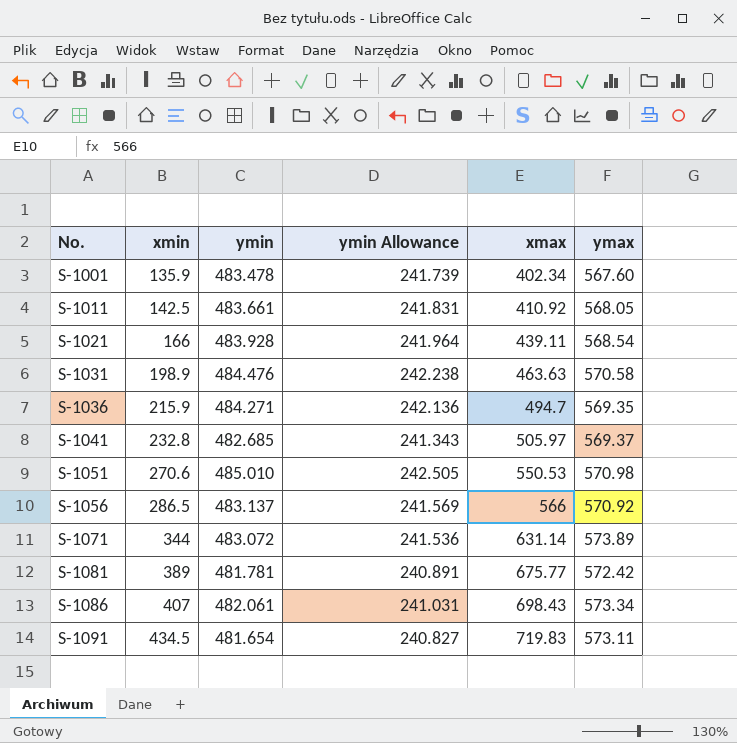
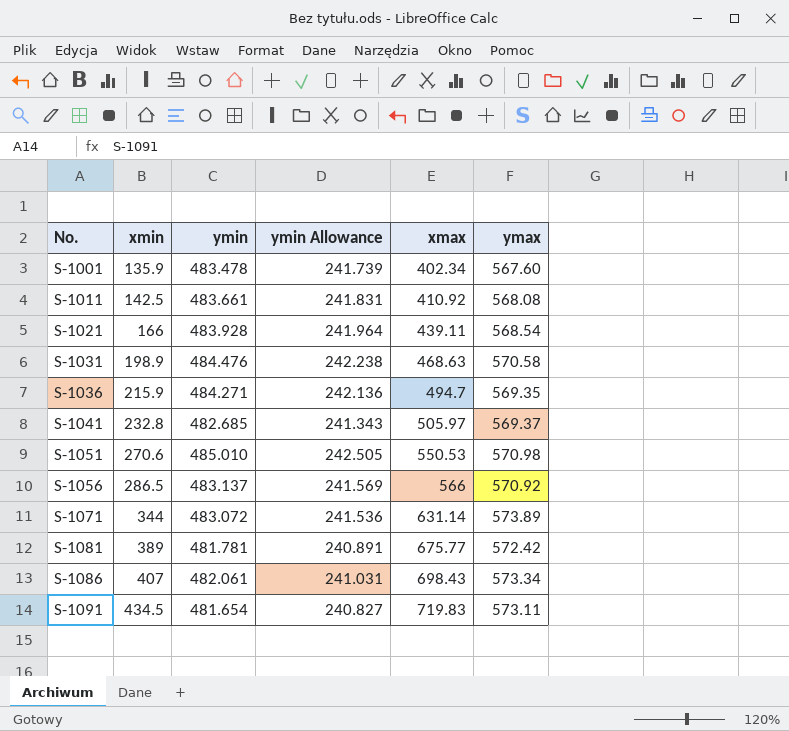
S-1011 | ymax: 568.05 -> 568.08
S-1031 | xmax: 463.63 -> 468.63

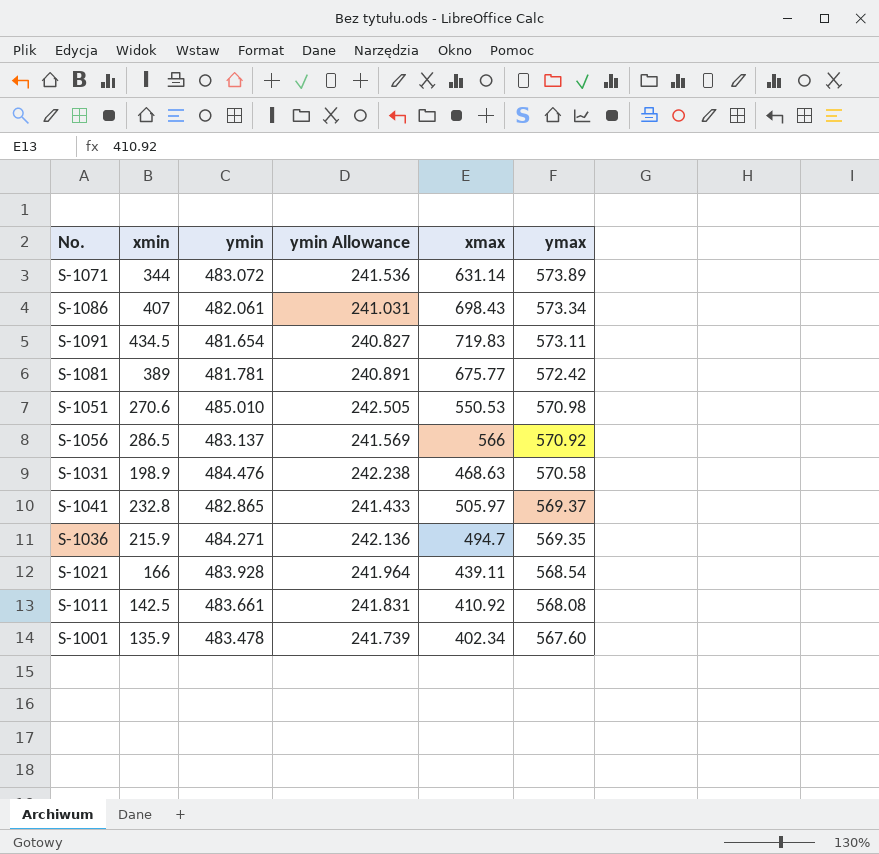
row order: No. ascending -> ymax descending
S-1041 | ymin: 482.685 -> 482.865
S-1041 | ymin Allowance: 241.343 -> 241.433

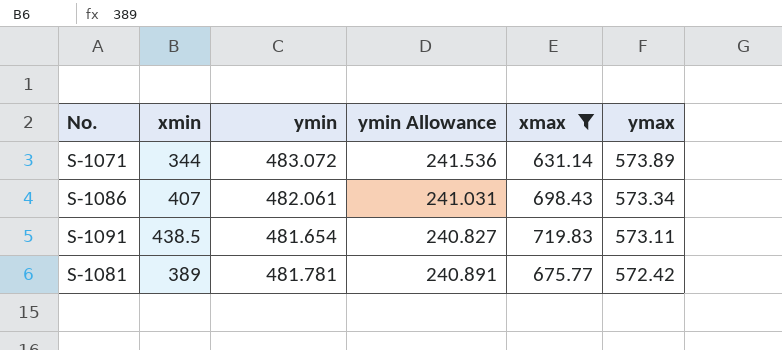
filter: none -> xmax >= 631.14
S-1091 | xmin: 434.5 -> 438.5

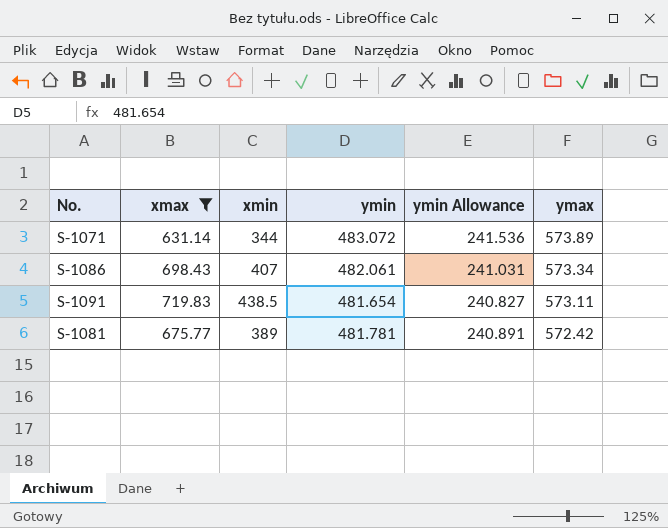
column xmax | position: 5 -> 2

